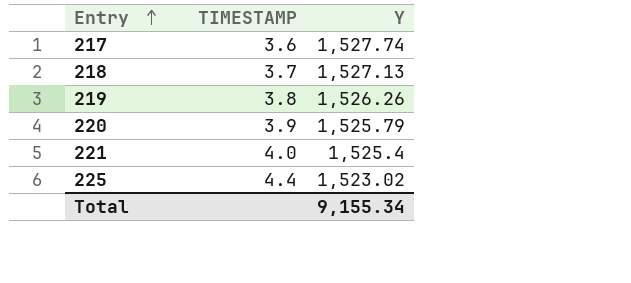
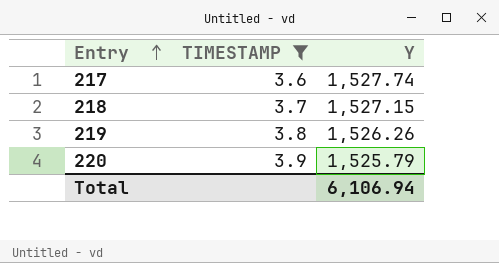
filter: none -> TIMESTAMP <= 3.9
218 | Y: 1,527.13 -> 1,527.15
Total | Y: 9,155.34 -> 6,106.94

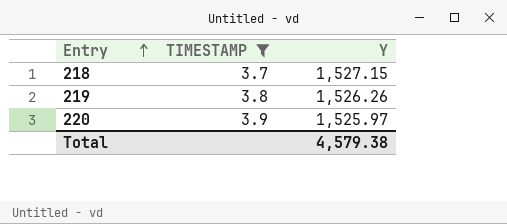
row 217: 3.6 | 1,527.74 -> none
220 | Y: 1,525.79 -> 1,525.97
Total | Y: 6,106.94 -> 4,579.38

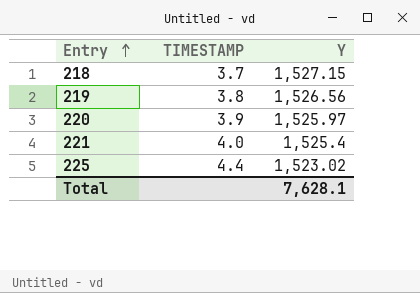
filter: TIMESTAMP <= 3.9 -> none
219 | Y: 1,526.26 -> 1,526.56
Total | Y: 4,579.38 -> 7,628.1

